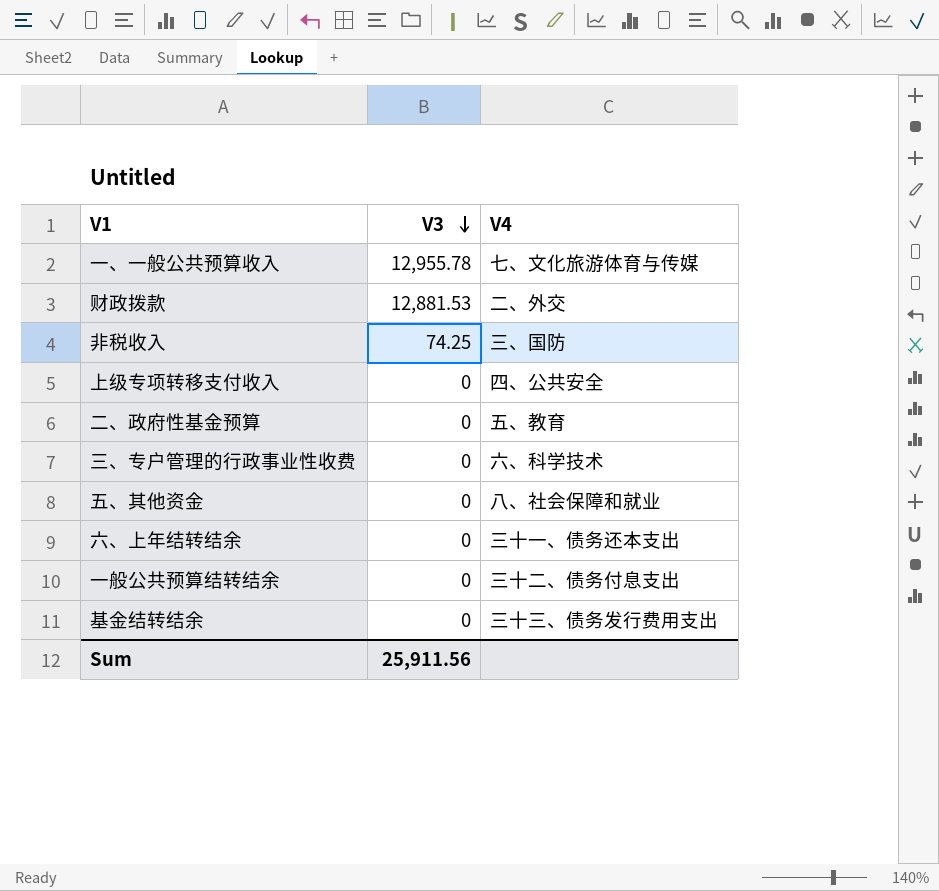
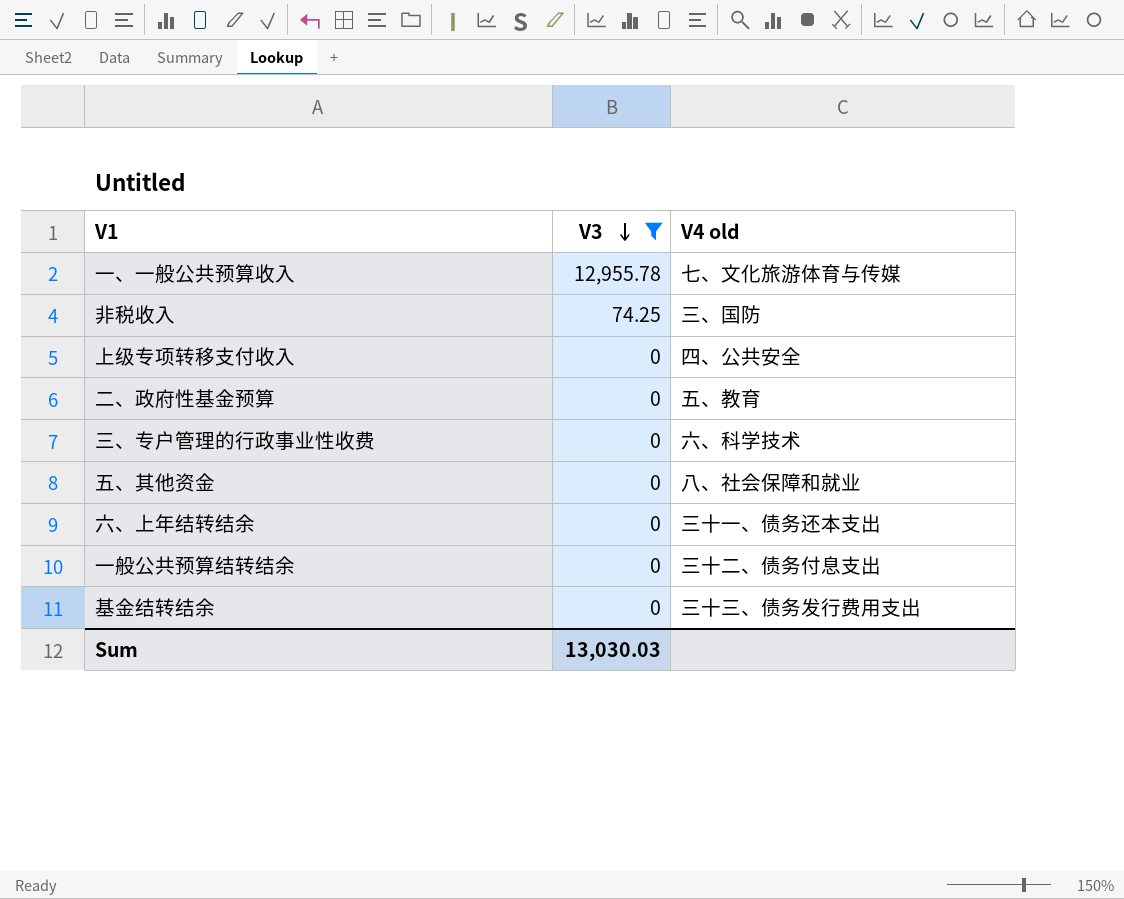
filter: none -> V3 != 12,881.53
column name: V4 -> V4 old
Sum | V3: 25,911.56 -> 13,030.03

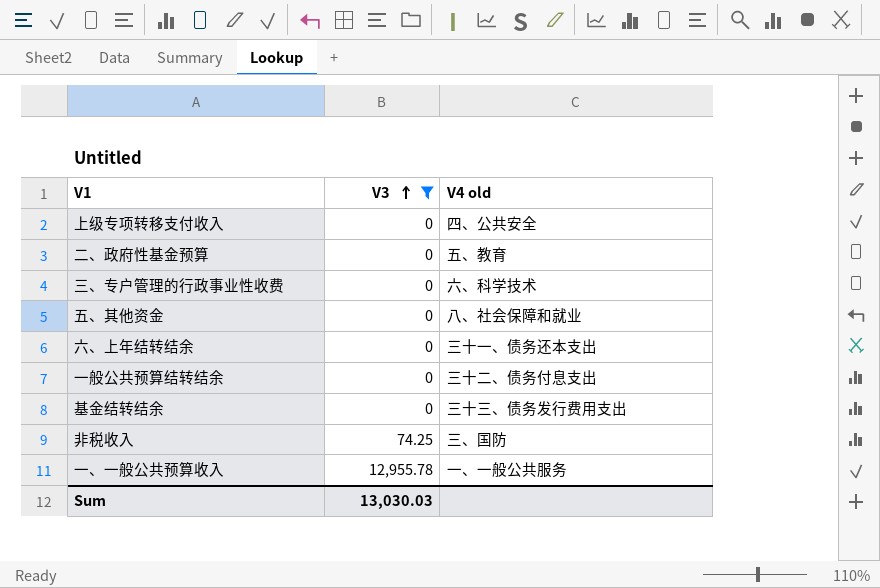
row order: V3 descending -> V3 ascending
一、一般公共预算收入 | V4 old: 七、文化旅游体育与传媒 -> 一、一般公共服务

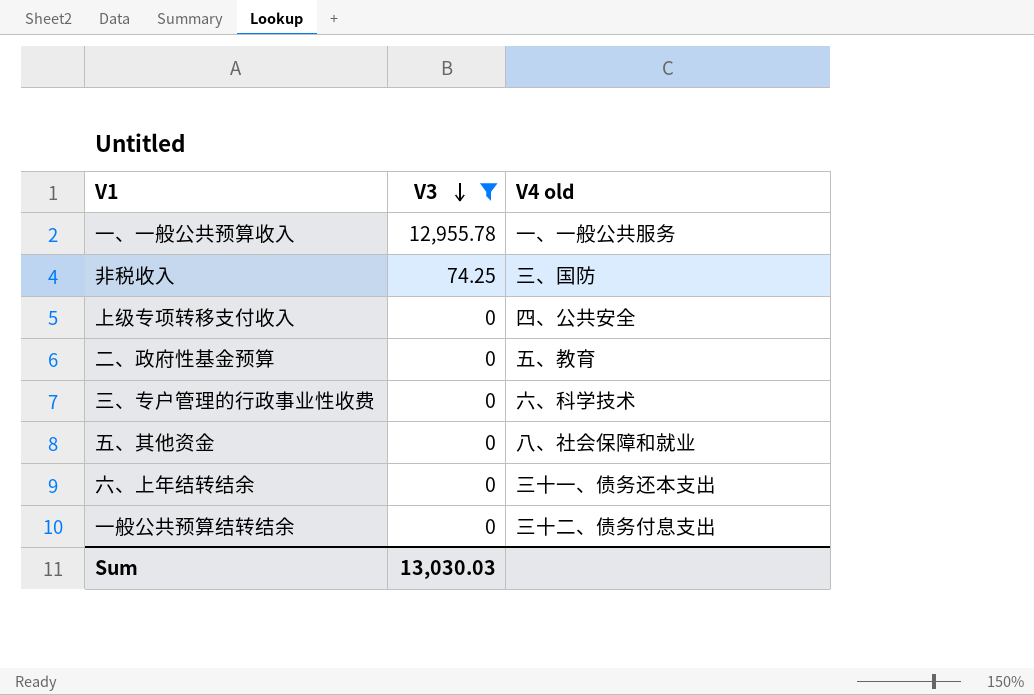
row order: V3 ascending -> V3 descending
row 基金结转结余: 0 | 三十三、债务发行费用支出 -> none

